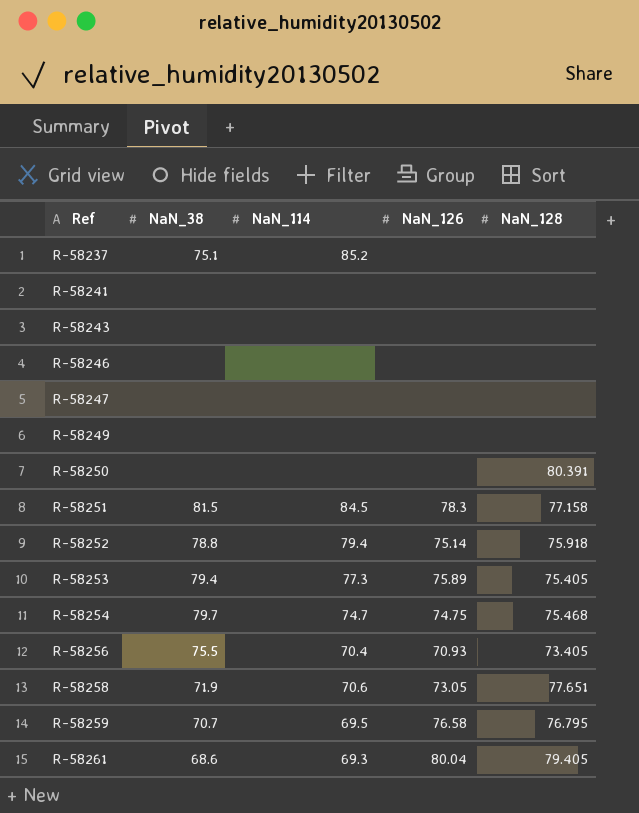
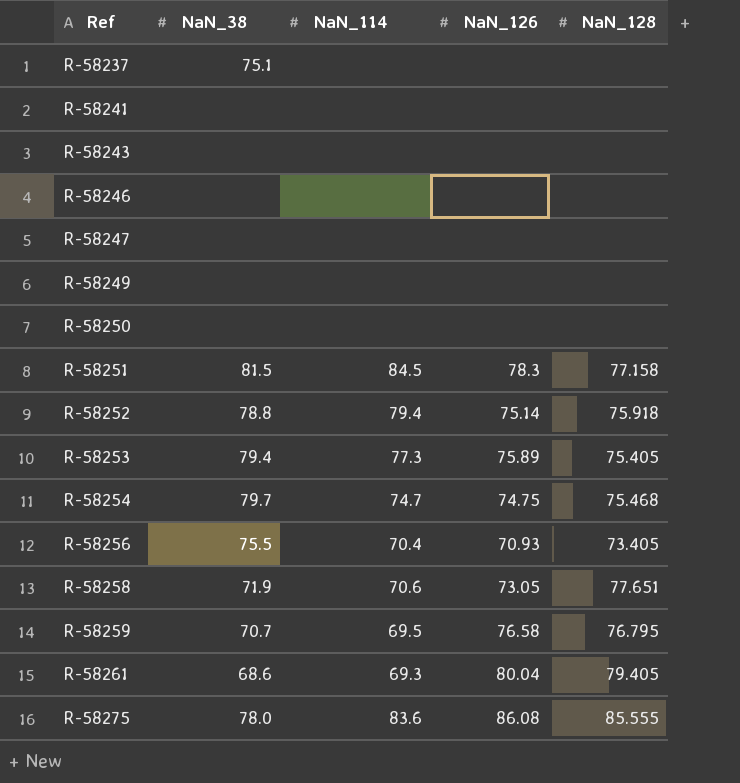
R-58237 | NaN_114: 85.2 -> none
R-58250 | NaN_128: 80.391 -> none
row R-58275: none -> 78.0 | 83.6 | 86.08 | 85.555

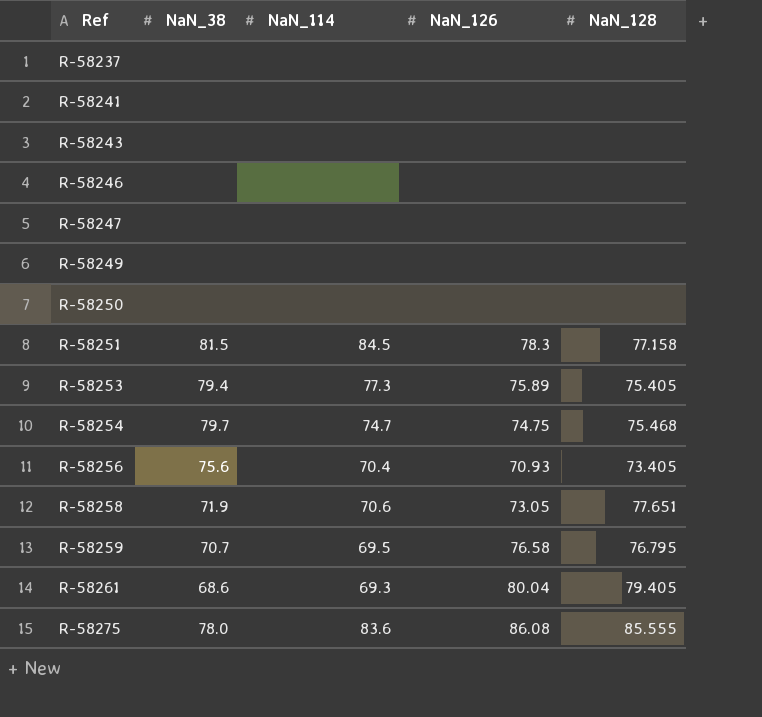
row R-58252: 78.8 | 79.4 | 75.14 | 75.918 -> none
R-58237 | NaN_38: 75.1 -> none
R-58256 | NaN_38: 75.5 -> 75.6

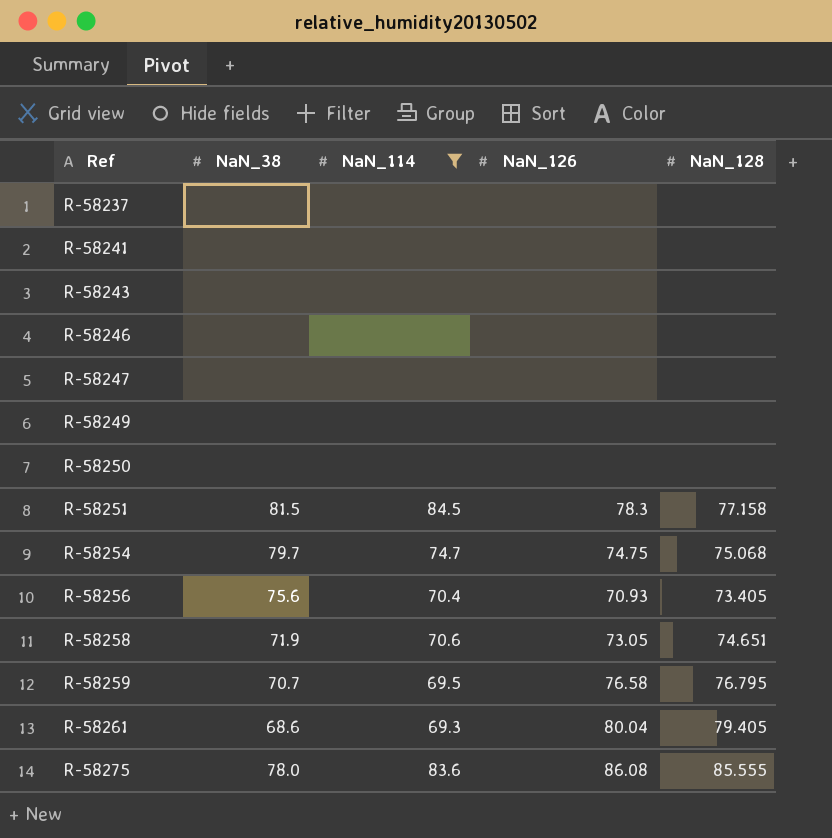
filter: none -> NaN_114 != 77.3
R-58254 | NaN_128: 75.468 -> 75.068
R-58258 | NaN_128: 77.651 -> 74.651

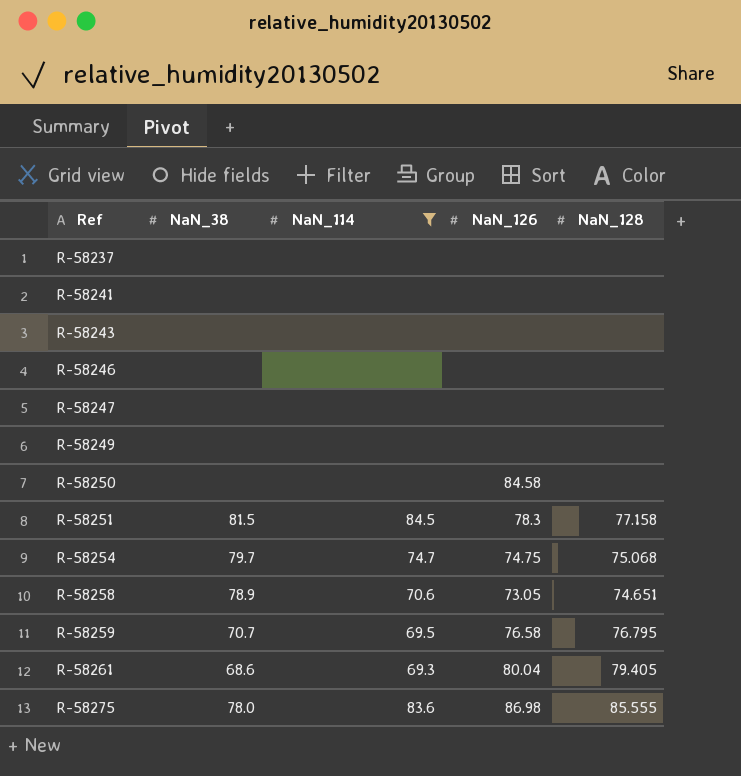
row R-58256: 75.6 | 70.4 | 70.93 | 73.405 -> none
R-58250 | NaN_126: none -> 84.58
R-58258 | NaN_38: 71.9 -> 78.9
R-58275 | NaN_126: 86.08 -> 86.98

